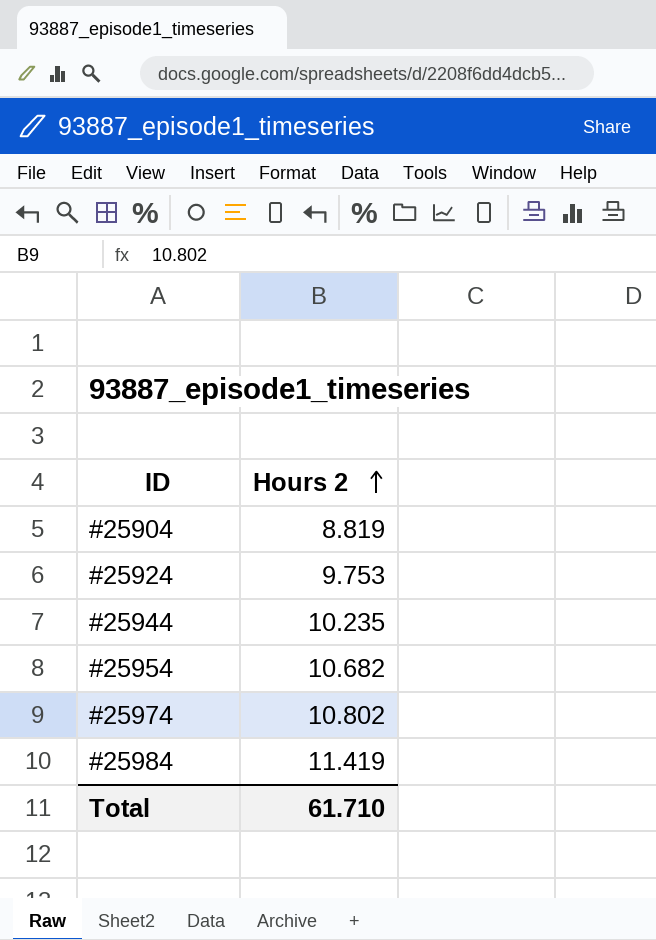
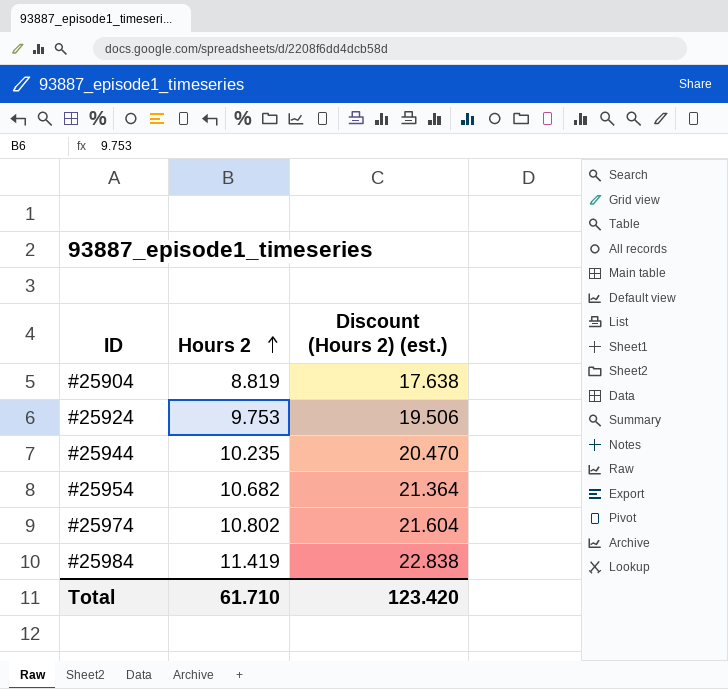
column Discount (Hours 2) (est.) | formula: none -> [Hours 2] * 2

